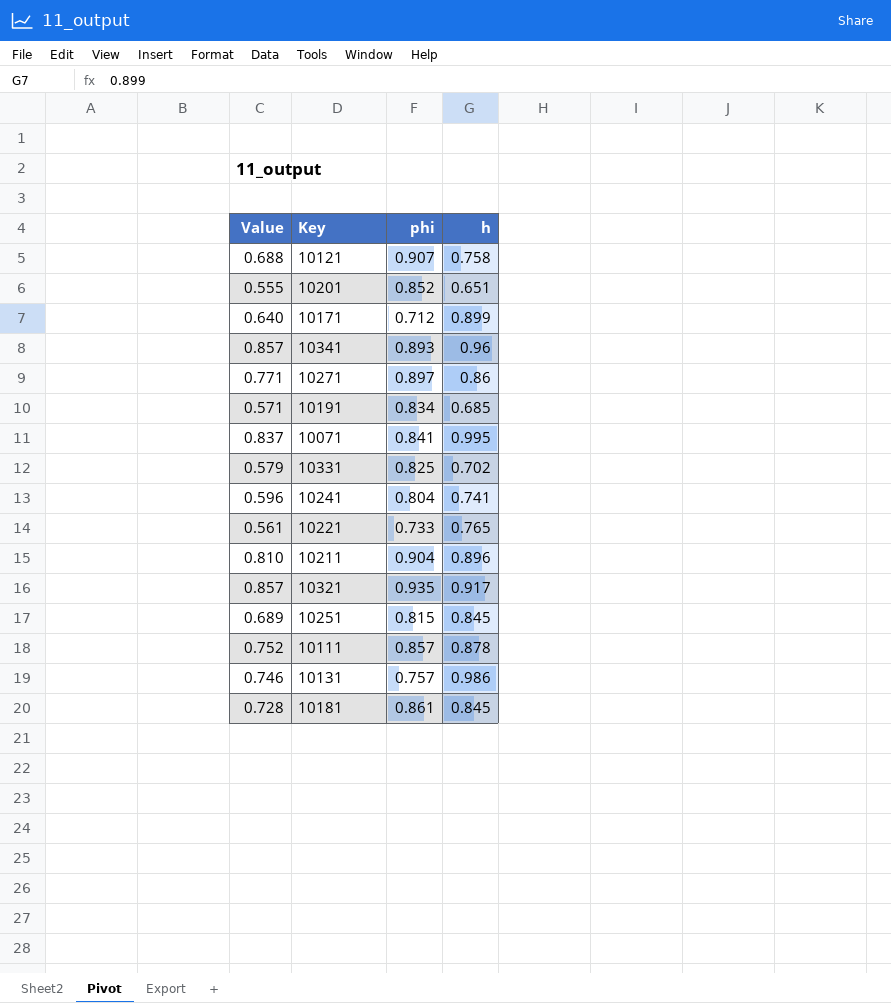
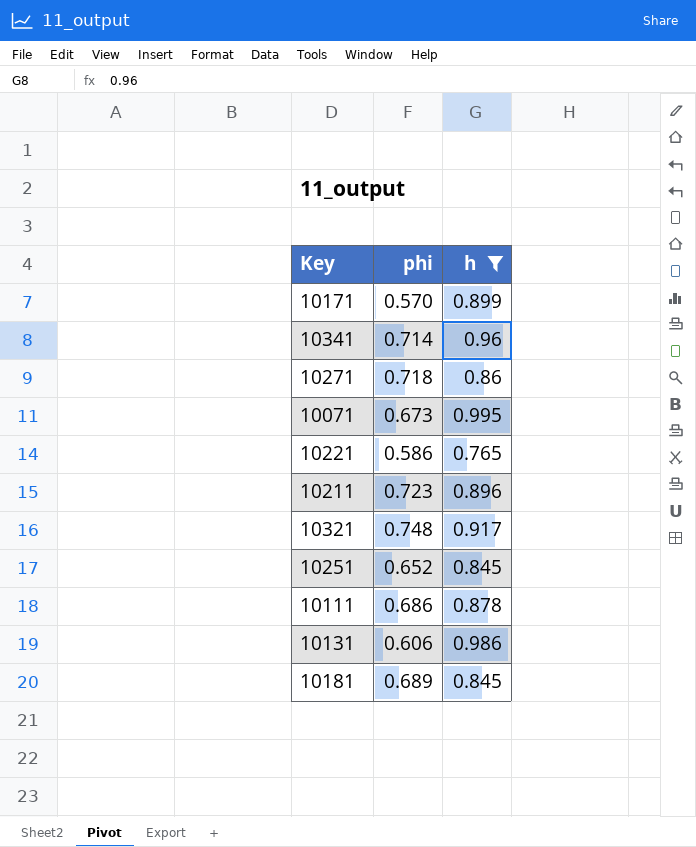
filter: none -> h >= 0.765
column Value | formula: [phi] * [h] -> none
10171 | phi: 0.712 -> 0.570
10341 | phi: 0.893 -> 0.714
10271 | phi: 0.897 -> 0.718
10071 | phi: 0.841 -> 0.673
10221 | phi: 0.733 -> 0.586
10211 | phi: 0.904 -> 0.723
10321 | phi: 0.935 -> 0.748
10251 | phi: 0.815 -> 0.652
10111 | phi: 0.857 -> 0.686
10131 | phi: 0.757 -> 0.606
10181 | phi: 0.861 -> 0.689

